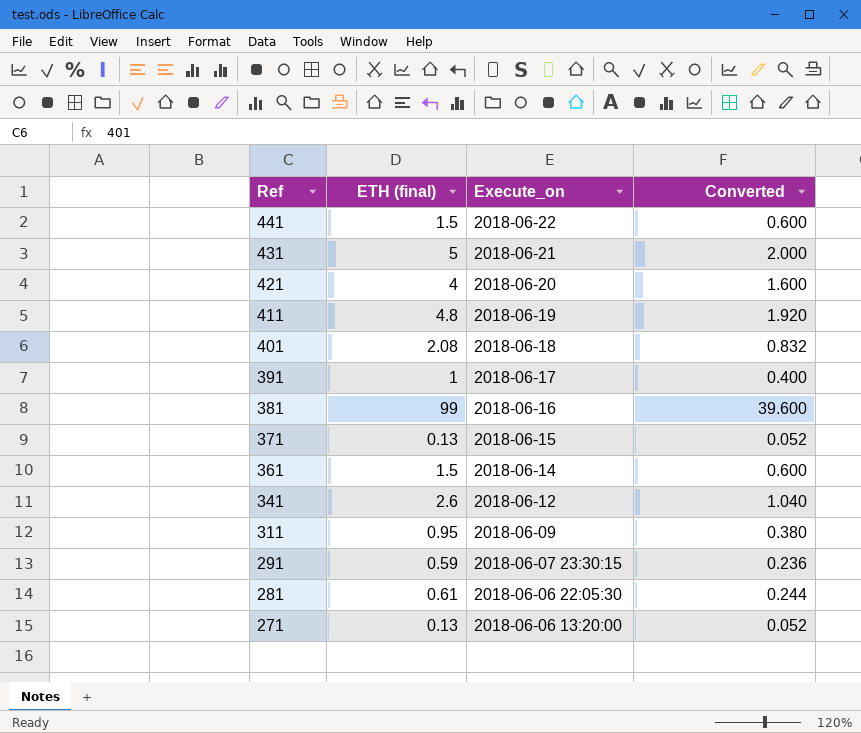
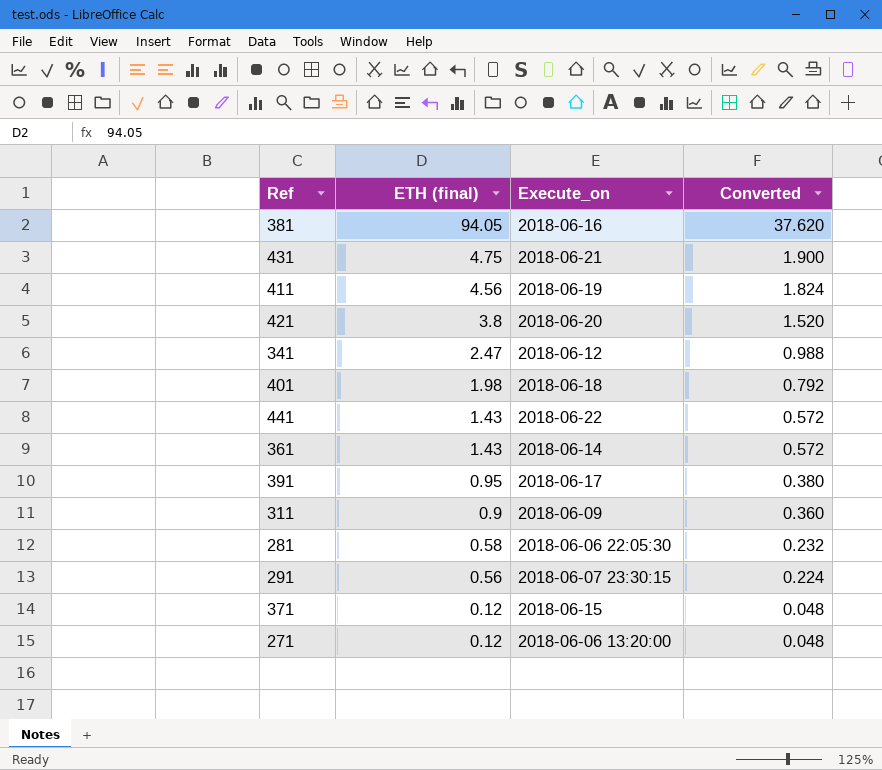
row order: Ref descending -> ETH (final) descending
381 | ETH (final): 99 -> 94.05
381 | Converted: 39.600 -> 37.620
431 | ETH (final): 5 -> 4.75
431 | Converted: 2.000 -> 1.900
411 | ETH (final): 4.8 -> 4.56
411 | Converted: 1.920 -> 1.824
421 | ETH (final): 4 -> 3.8
421 | Converted: 1.600 -> 1.520
341 | ETH (final): 2.6 -> 2.47
341 | Converted: 1.040 -> 0.988
401 | ETH (final): 2.08 -> 1.98
401 | Converted: 0.832 -> 0.792
441 | ETH (final): 1.5 -> 1.43
441 | Converted: 0.600 -> 0.572
361 | ETH (final): 1.5 -> 1.43
361 | Converted: 0.600 -> 0.572
391 | ETH (final): 1 -> 0.95
391 | Converted: 0.400 -> 0.380
311 | ETH (final): 0.95 -> 0.9
311 | Converted: 0.380 -> 0.360
281 | ETH (final): 0.61 -> 0.58
281 | Converted: 0.244 -> 0.232
291 | ETH (final): 0.59 -> 0.56
291 | Converted: 0.236 -> 0.224
371 | ETH (final): 0.13 -> 0.12
371 | Converted: 0.052 -> 0.048
271 | ETH (final): 0.13 -> 0.12
271 | Converted: 0.052 -> 0.048

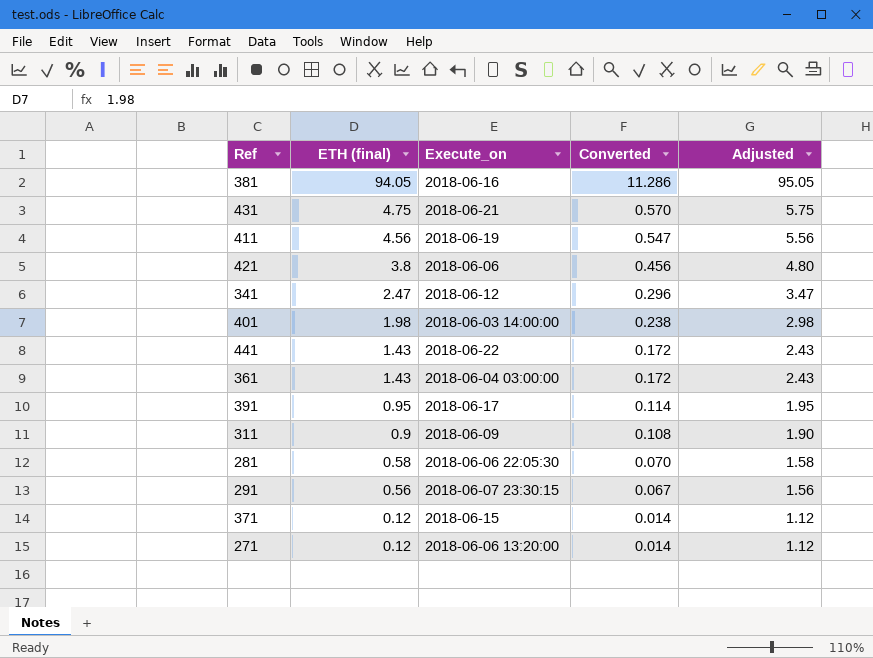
column Converted | formula: [ETH (final)] * 0.4 -> [ETH (final)] * 0.12
column Adjusted | formula: none -> [ETH (final)] + 1
421 | Execute_on: 2018-06-20 -> 2018-06-06
401 | Execute_on: 2018-06-18 -> 2018-06-03 14:00:00
361 | Execute_on: 2018-06-14 -> 2018-06-04 03:00:00

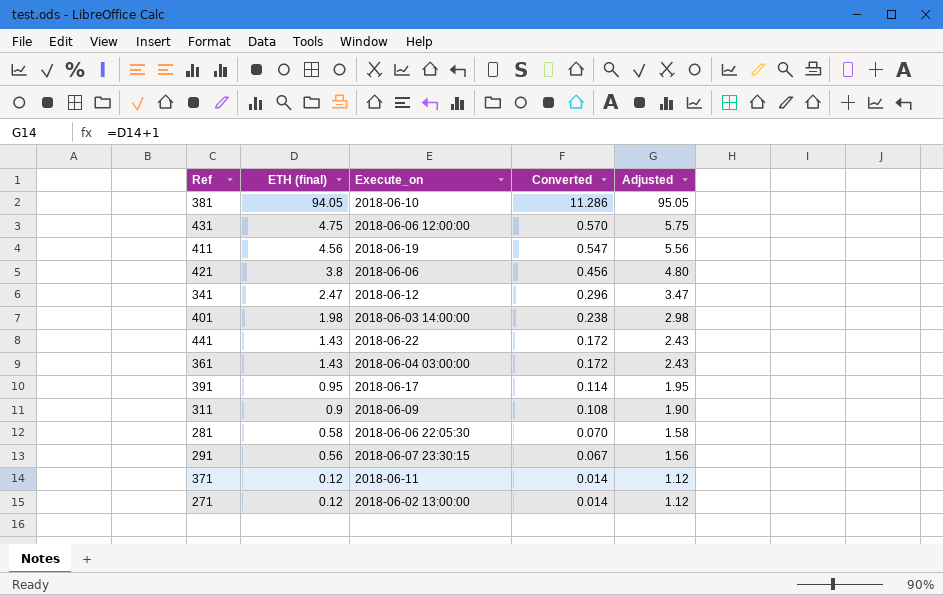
381 | Execute_on: 2018-06-16 -> 2018-06-10
431 | Execute_on: 2018-06-21 -> 2018-06-06 12:00:00
371 | Execute_on: 2018-06-15 -> 2018-06-11
271 | Execute_on: 2018-06-06 13:20:00 -> 2018-06-02 13:00:00

